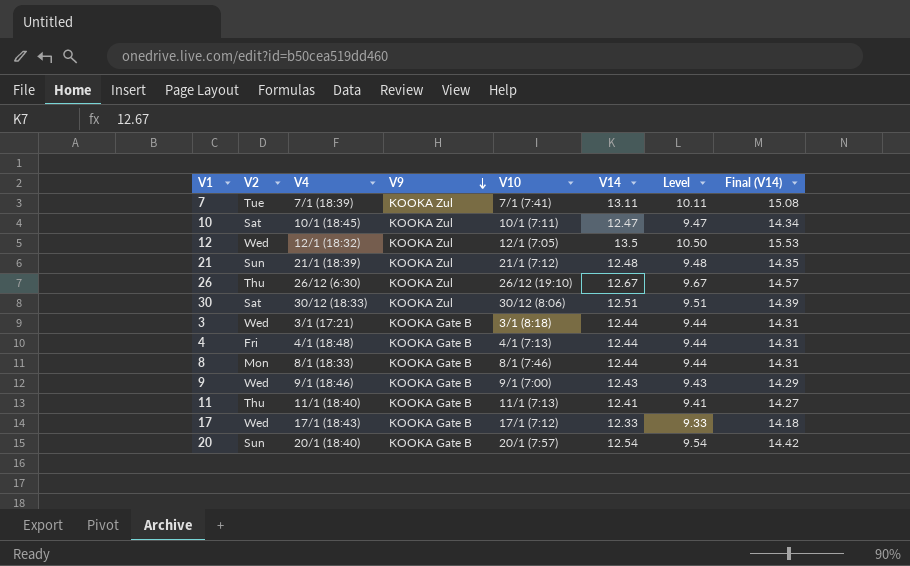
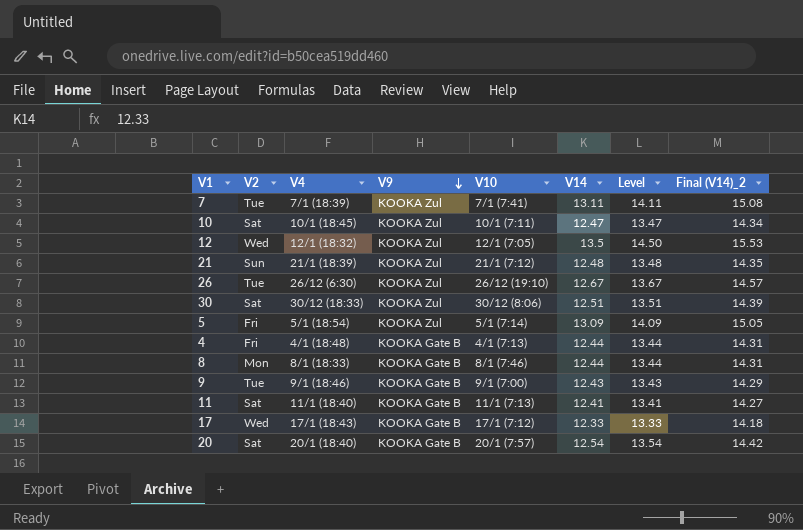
column Level | formula: [V14] - 3 -> [V14] + 1
column name: Final (V14) -> Final (V14)_2
row 3: Wed | 3/1 (17:21) | KOOKA Gate B | 3/1 (8:18) | 12.44 | 9.44 | 14.31 -> none
26 | V2: Thu -> Tue
row 5: none -> Fri | 5/1 (18:54) | KOOKA Zul | 5/1 (7:14) | 13.09 | 14.09 | 15.05
9 | V2: Wed -> Tue
11 | V2: Thu -> Sat
20 | V2: Sun -> Sat

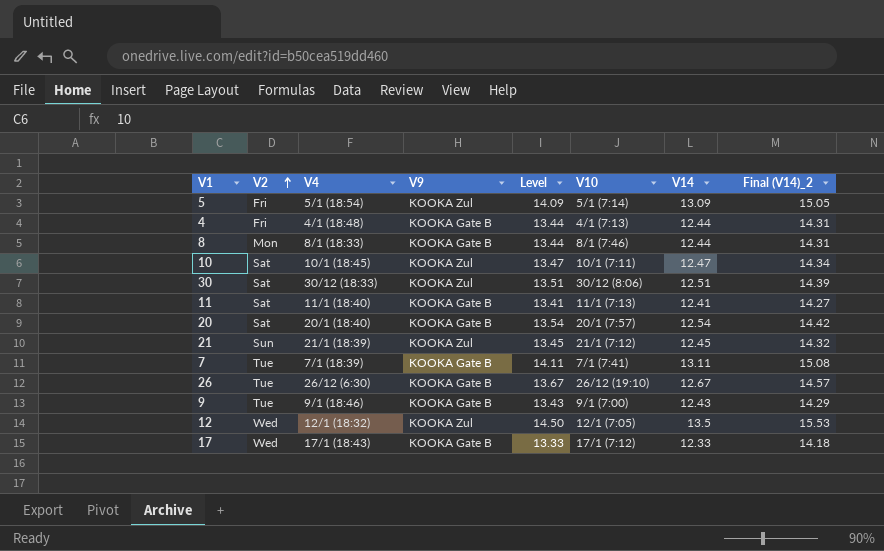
row order: V9 descending -> V2 ascending
column Level | position: 7 -> 5
21 | Level: 13.48 -> 13.45
21 | V14: 12.48 -> 12.45
21 | Final (V14)_2: 14.35 -> 14.32
7 | V9: KOOKA Zul -> KOOKA Gate B
26 | V9: KOOKA Zul -> KOOKA Gate B

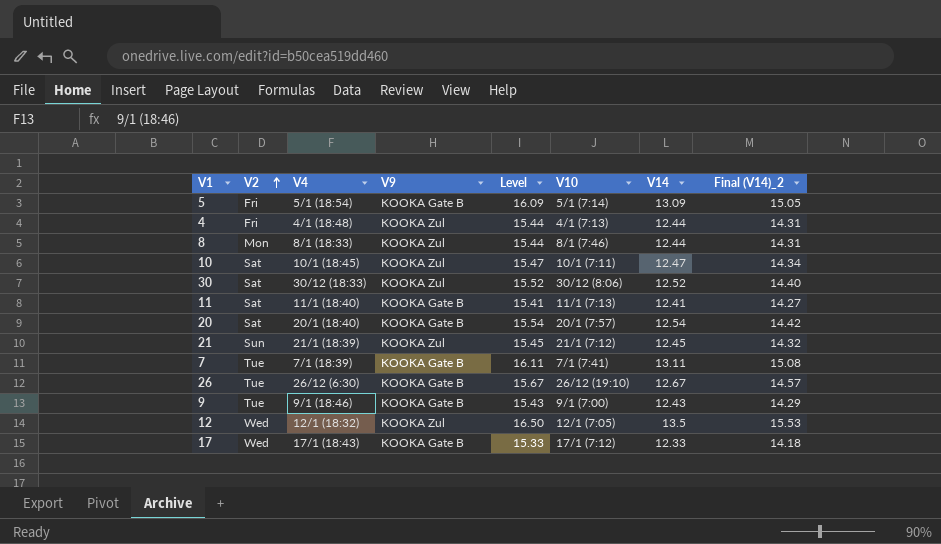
column Level | formula: [V14] + 1 -> [V14] + 3
5 | V9: KOOKA Zul -> KOOKA Gate B
4 | V9: KOOKA Gate B -> KOOKA Zul
8 | V9: KOOKA Gate B -> KOOKA Zul
30 | V14: 12.51 -> 12.52
30 | Final (V14)_2: 14.39 -> 14.40

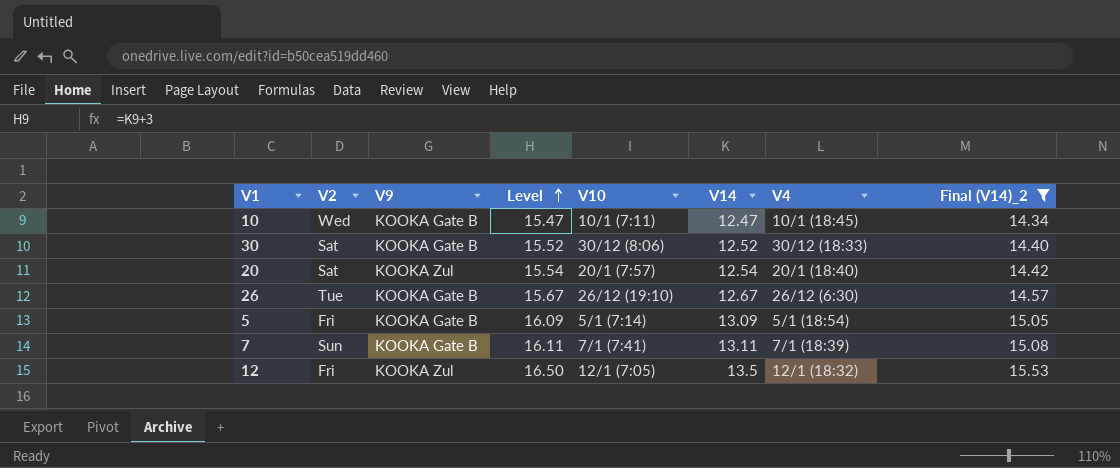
filter: none -> Final (V14)_2 >= 14.34
row order: V2 ascending -> Level ascending
column V4 | position: 3 -> 7
10 | V2: Sat -> Wed
10 | V9: KOOKA Zul -> KOOKA Gate B
30 | V9: KOOKA Zul -> KOOKA Gate B
20 | V9: KOOKA Gate B -> KOOKA Zul
7 | V2: Tue -> Sun
12 | V2: Wed -> Fri

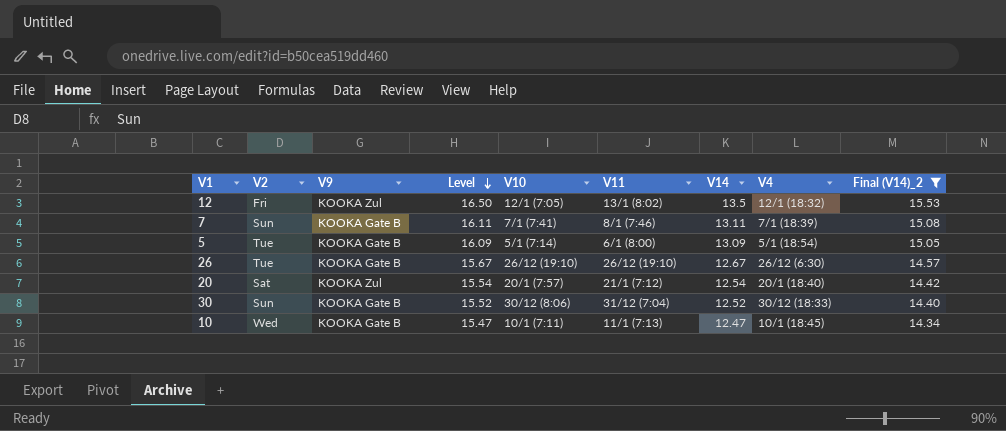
row order: Level ascending -> Level descending
column V11 | position: none -> 6
5 | V2: Fri -> Tue
30 | V2: Sat -> Sun

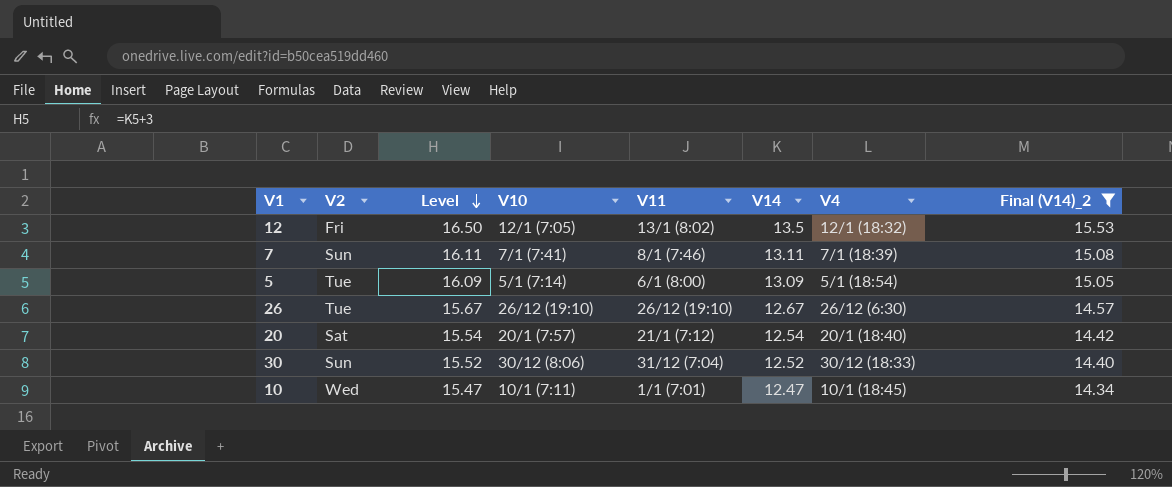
column V9 | position: 3 -> none
10 | V11: 11/1 (7:13) -> 1/1 (7:01)

